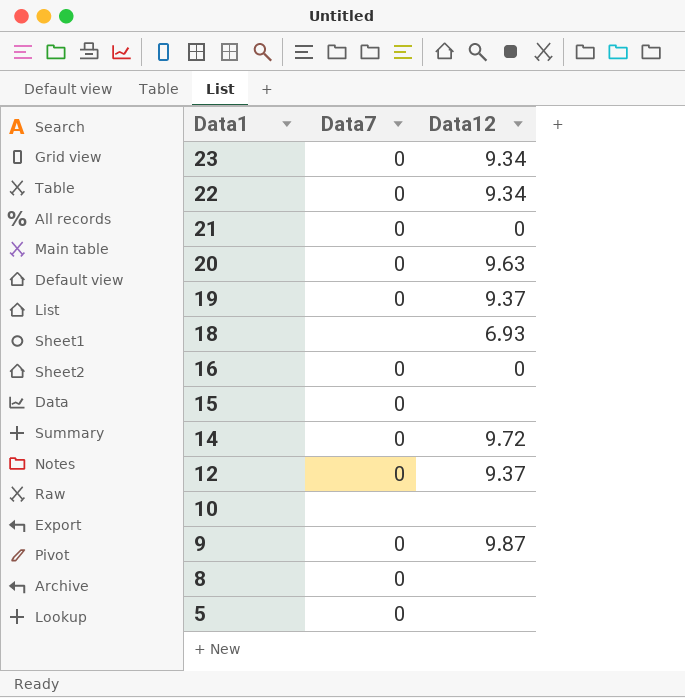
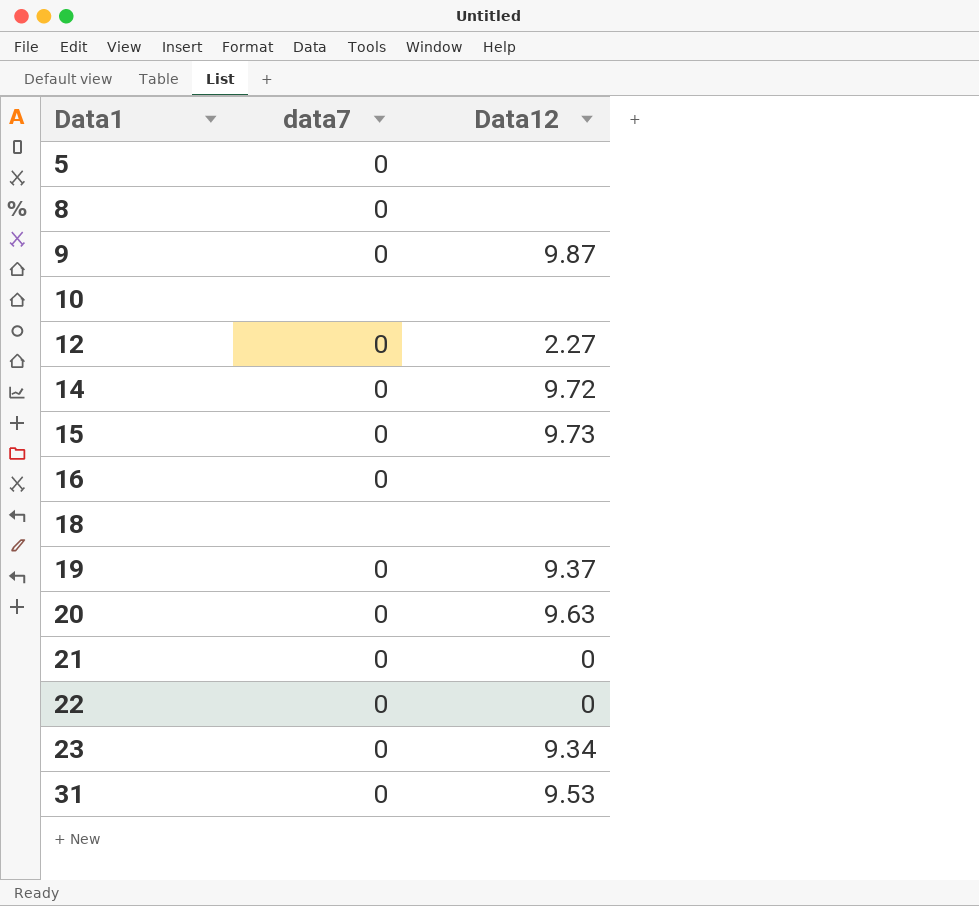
row order: Data1 descending -> Data1 ascending
column name: Data7 -> data7
12 | Data12: 9.37 -> 2.27
15 | Data12: none -> 9.73
16 | Data12: 0 -> none
18 | Data12: 6.93 -> none
22 | Data12: 9.34 -> 0
row 31: none -> 0 | 9.53

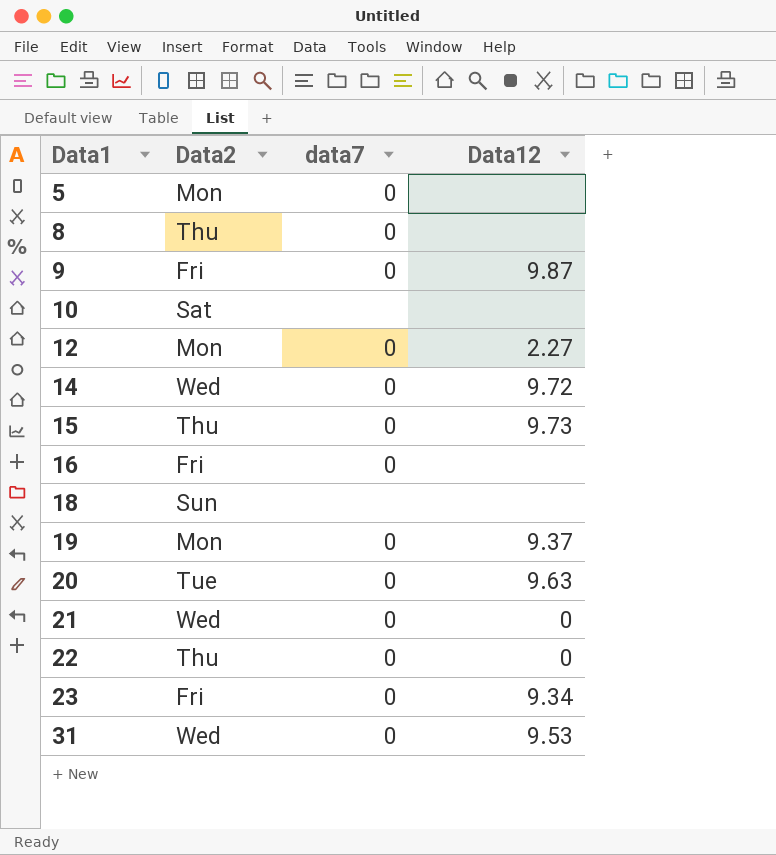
column Data2 | position: none -> 2

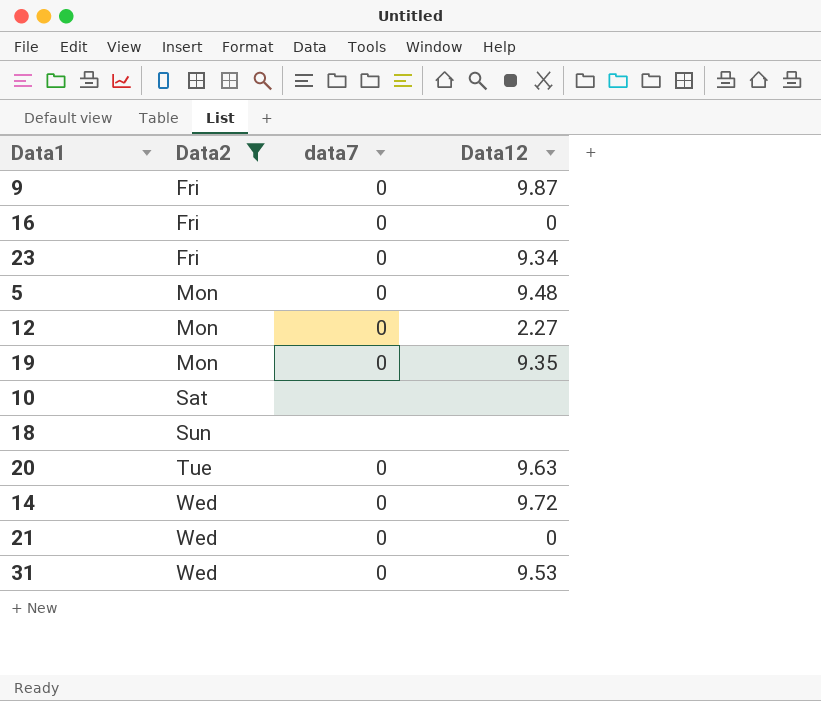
filter: none -> Data2 != Thu
row order: Data1 ascending -> Data2 ascending
16 | Data12: none -> 0
5 | Data12: none -> 9.48
19 | Data12: 9.37 -> 9.35

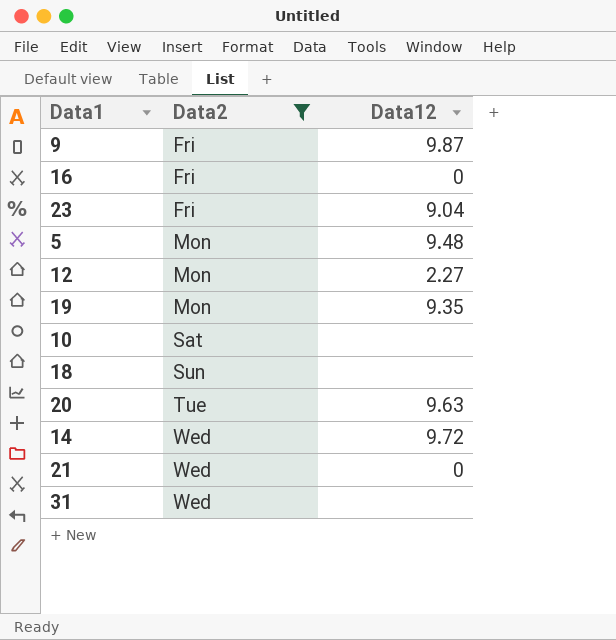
column data7 | position: 3 -> none
23 | Data12: 9.34 -> 9.04
31 | Data12: 9.53 -> none

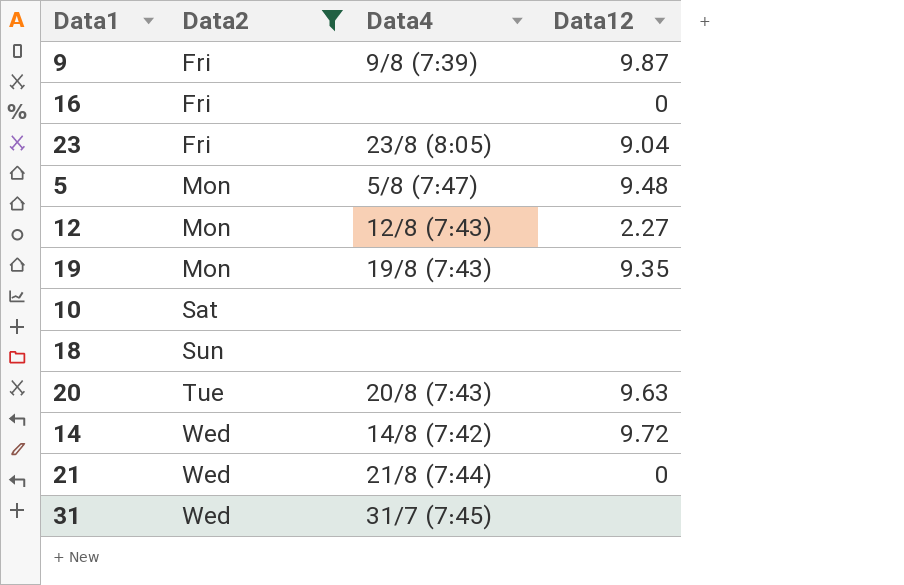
column Data4 | position: none -> 3

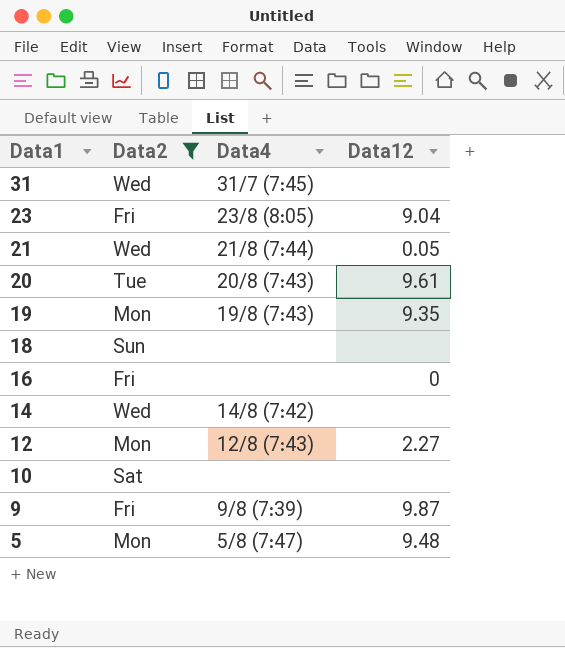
row order: Data2 ascending -> Data1 descending
21 | Data12: 0 -> 0.05
20 | Data12: 9.63 -> 9.61
14 | Data12: 9.72 -> none

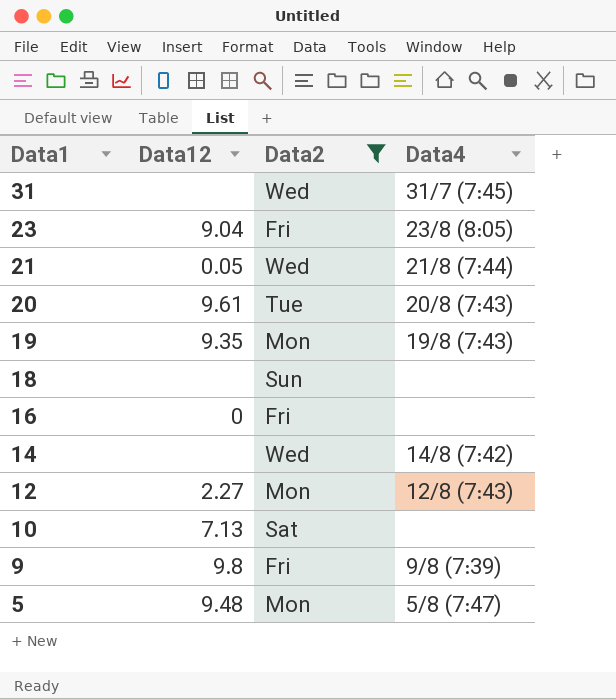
column Data12 | position: 4 -> 2
10 | Data12: none -> 7.13
9 | Data12: 9.87 -> 9.8

